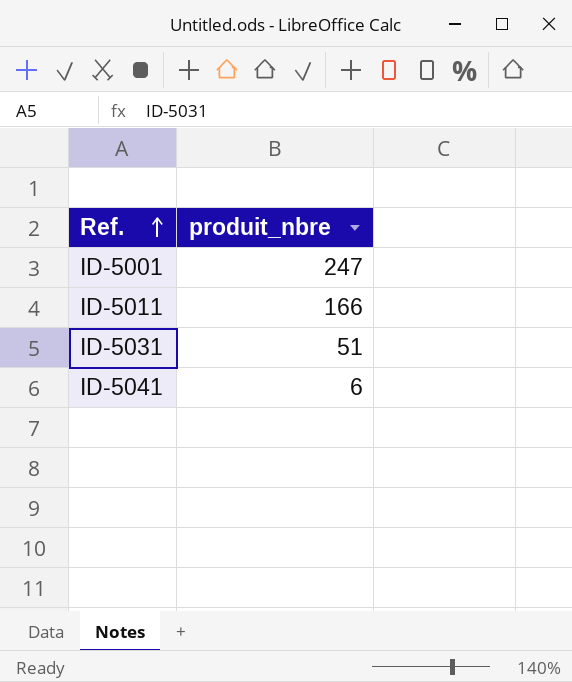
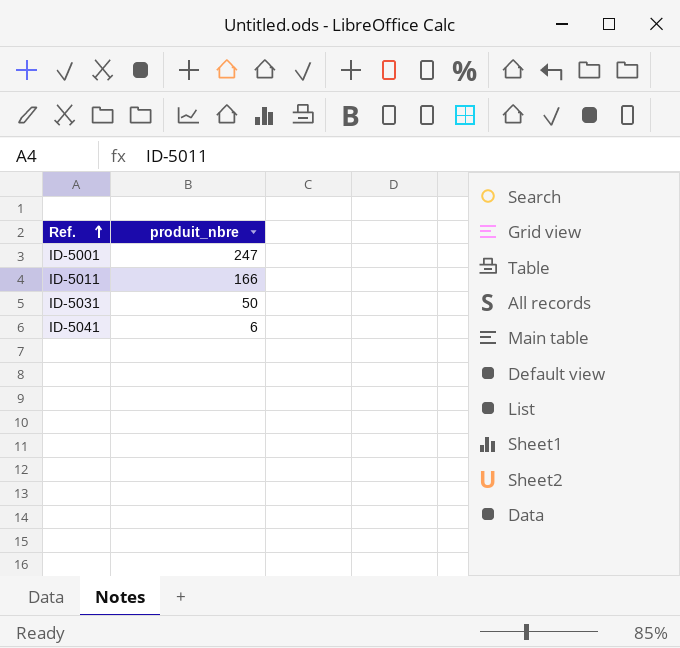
ID-5031 | produit_nbre: 51 -> 50

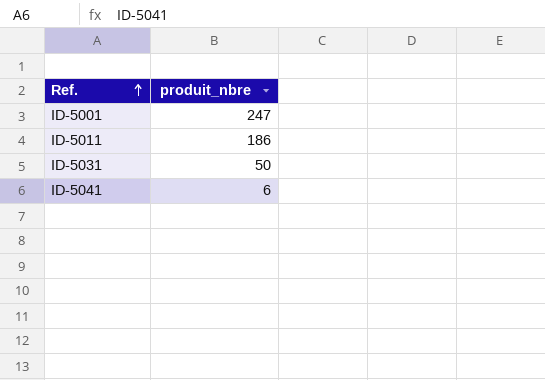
ID-5011 | produit_nbre: 166 -> 186

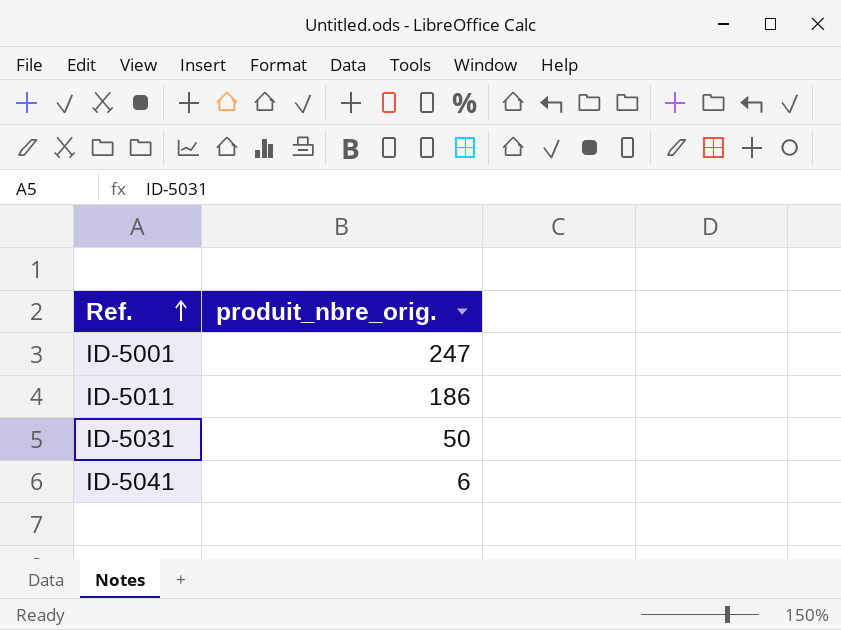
column name: produit_nbre -> produit_nbre_orig.

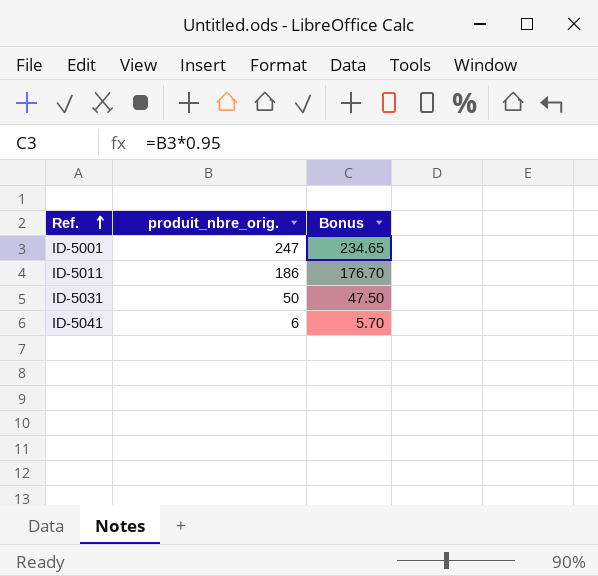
column Bonus | formula: none -> [produit_nbre_orig.] * 0.95

